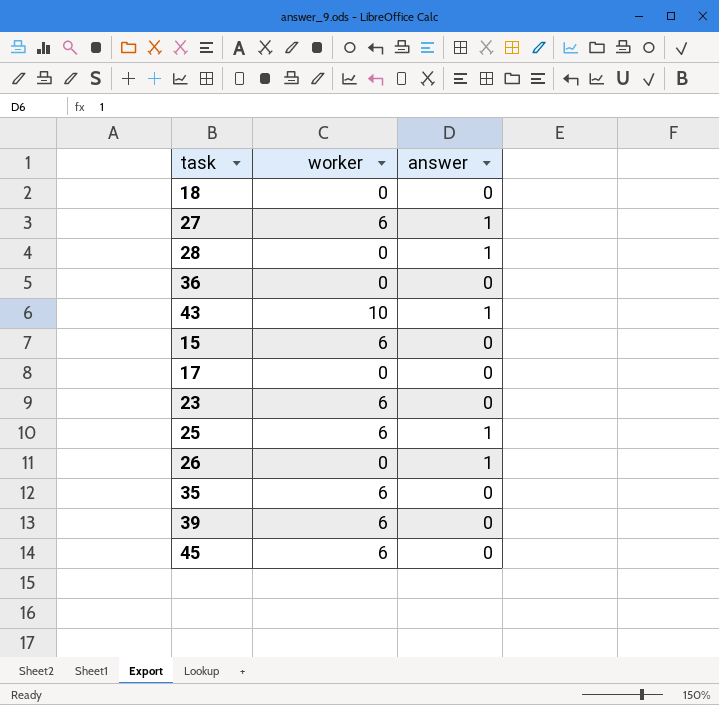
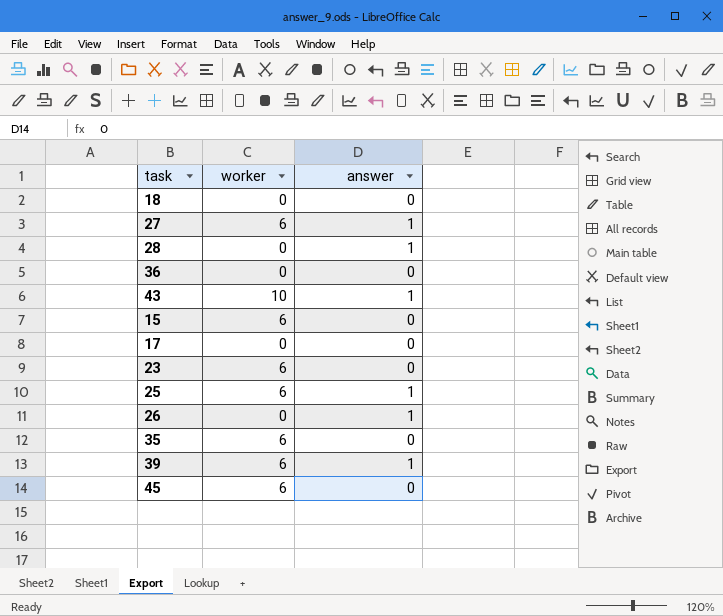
39 | answer: 0 -> 1

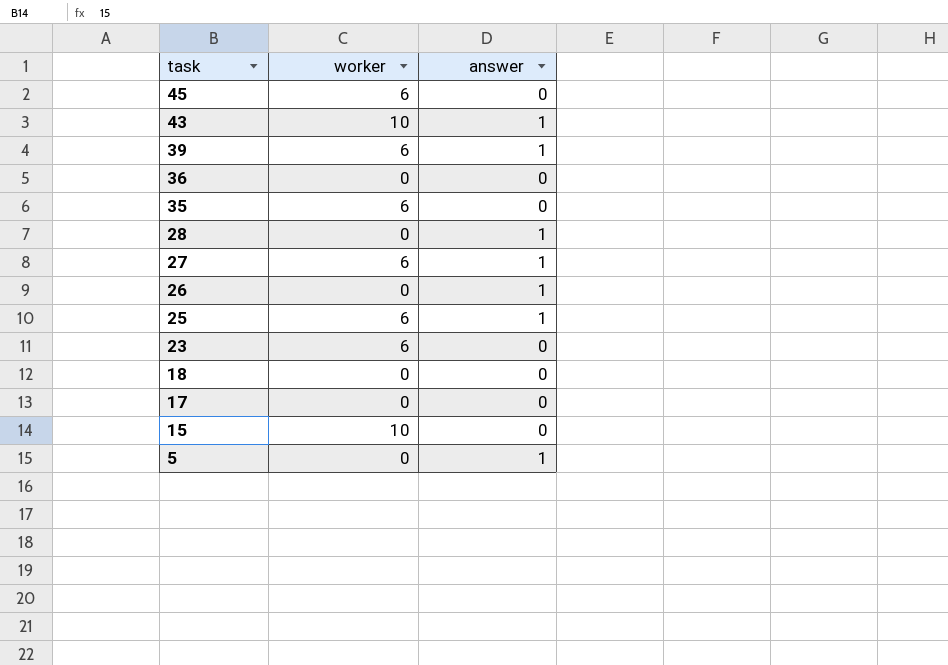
row order: none -> task descending
15 | worker: 6 -> 10
row 5: none -> 0 | 1

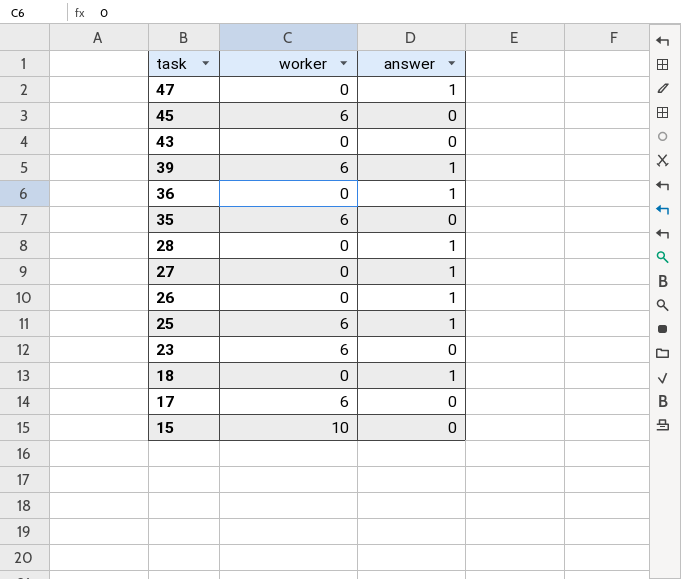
row 5: 0 | 1 -> none
row 47: none -> 0 | 1
43 | worker: 10 -> 0
43 | answer: 1 -> 0
36 | answer: 0 -> 1
27 | worker: 6 -> 0
18 | answer: 0 -> 1
17 | worker: 0 -> 6

